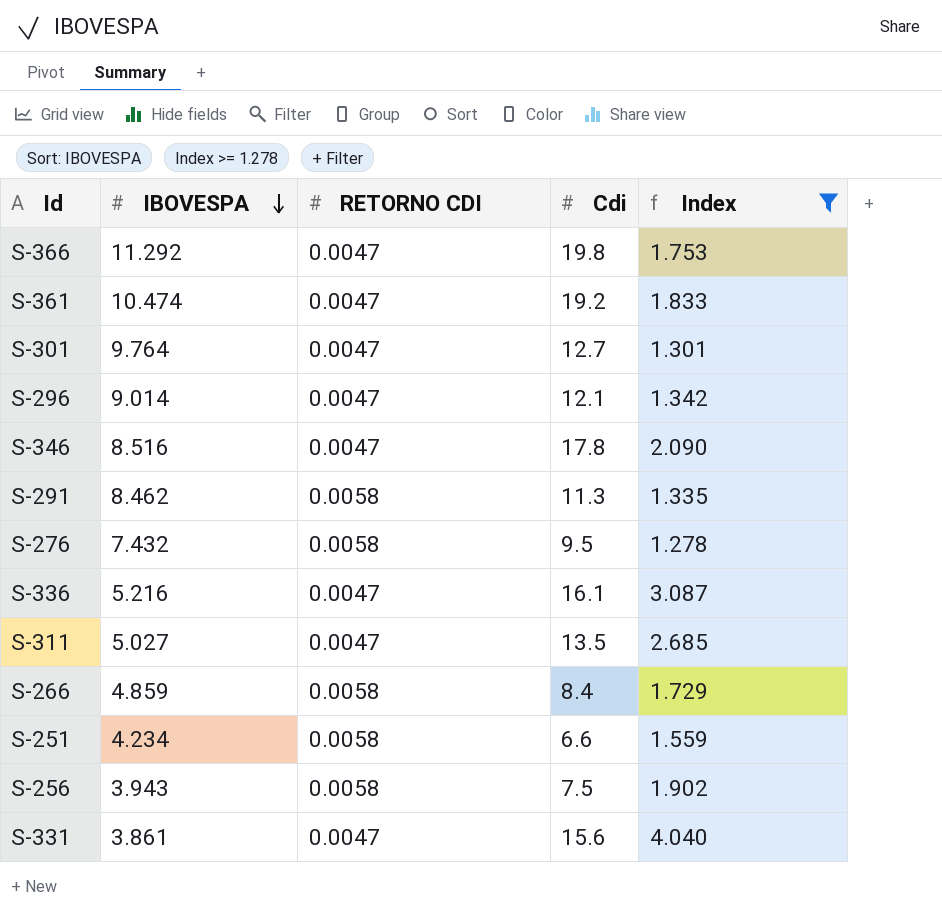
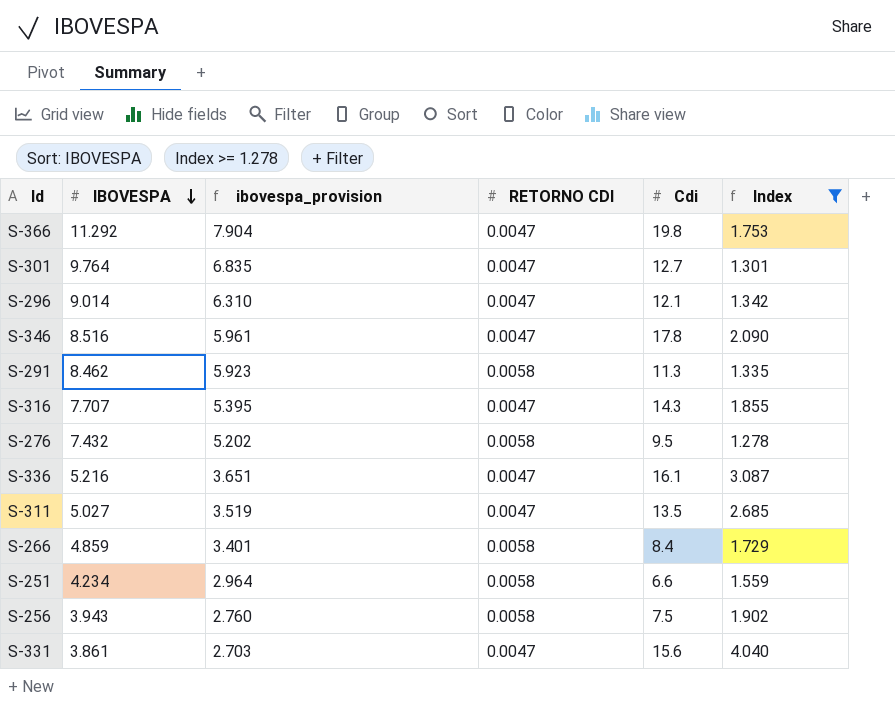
column ibovespa_provision | formula: none -> [IBOVESPA] * 0.7
row S-361: 10.474 | 0.0047 | 19.2 | 1.833 -> none
row S-316: none -> 7.707 | 5.395 | 0.0047 | 14.3 | 1.855

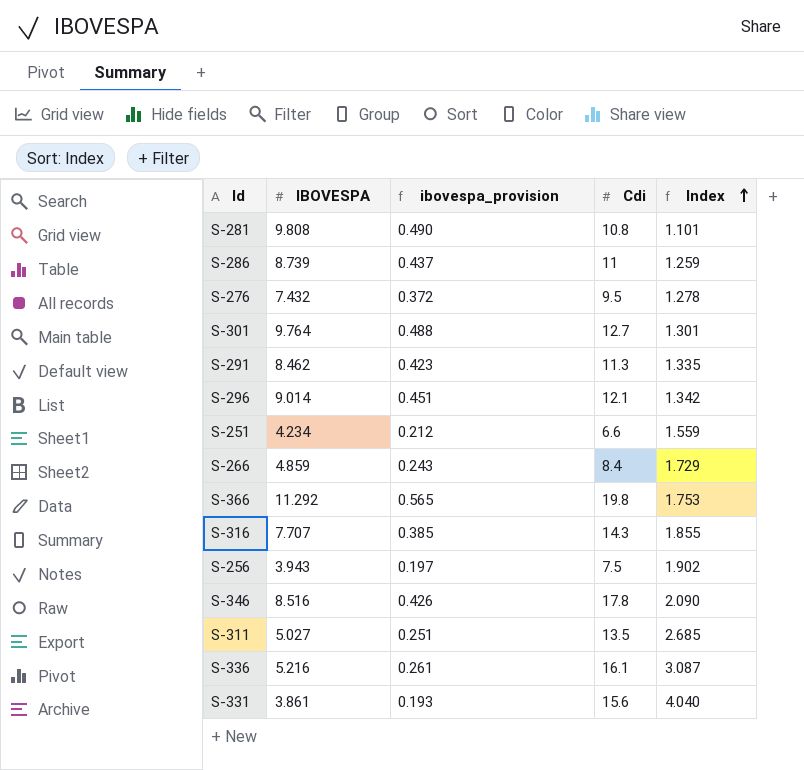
filter: Index >= 1.278 -> none
row order: IBOVESPA descending -> Index ascending
column RETORNO CDI | position: 4 -> none
column ibovespa_provision | formula: [IBOVESPA] * 0.7 -> [IBOVESPA] * 0.05

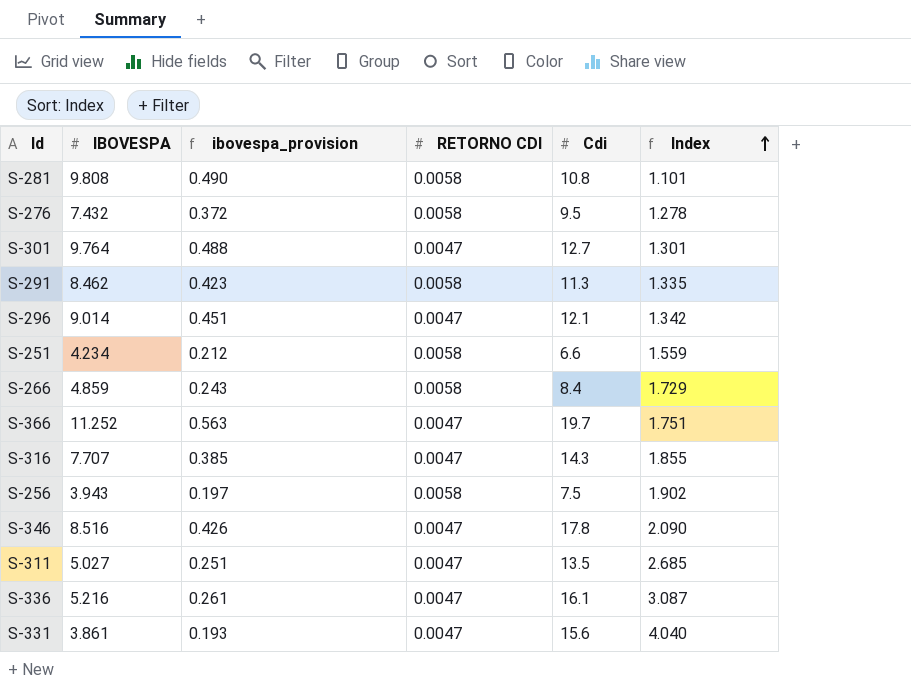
column RETORNO CDI | position: none -> 4
row S-286: 8.739 | 0.437 | 11 | 1.259 -> none
S-366 | IBOVESPA: 11.292 -> 11.252
S-366 | ibovespa_provision: 0.565 -> 0.563
S-366 | Cdi: 19.8 -> 19.7
S-366 | Index: 1.753 -> 1.751

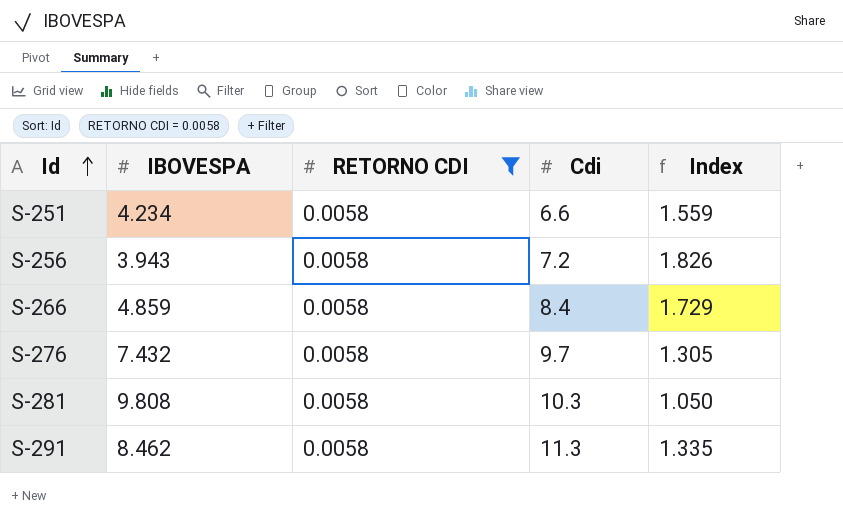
filter: none -> RETORNO CDI = 0.0058
row order: Index ascending -> Id ascending
column ibovespa_provision | formula: [IBOVESPA] * 0.05 -> none
S-256 | Cdi: 7.5 -> 7.2
S-256 | Index: 1.902 -> 1.826
S-276 | Cdi: 9.5 -> 9.7
S-276 | Index: 1.278 -> 1.305
S-281 | Cdi: 10.8 -> 10.3
S-281 | Index: 1.101 -> 1.050

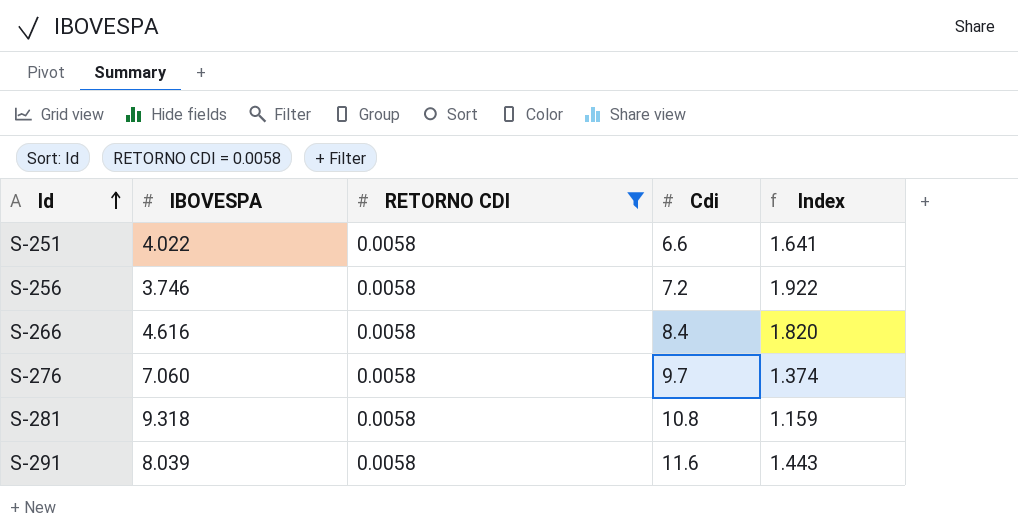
S-251 | IBOVESPA: 4.234 -> 4.022
S-251 | Index: 1.559 -> 1.641
S-256 | IBOVESPA: 3.943 -> 3.746
S-256 | Index: 1.826 -> 1.922
S-266 | IBOVESPA: 4.859 -> 4.616
S-266 | Index: 1.729 -> 1.820
S-276 | IBOVESPA: 7.432 -> 7.060
S-276 | Index: 1.305 -> 1.374
S-281 | IBOVESPA: 9.808 -> 9.318
S-281 | Cdi: 10.3 -> 10.8
S-281 | Index: 1.050 -> 1.159
S-291 | IBOVESPA: 8.462 -> 8.039
S-291 | Cdi: 11.3 -> 11.6
S-291 | Index: 1.335 -> 1.443

